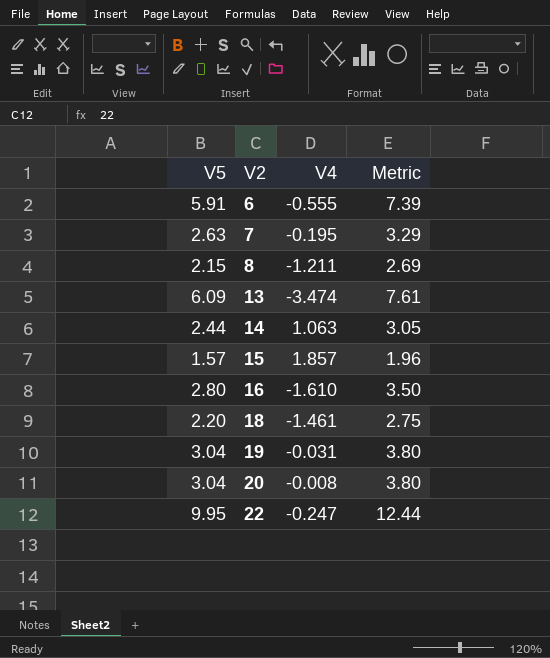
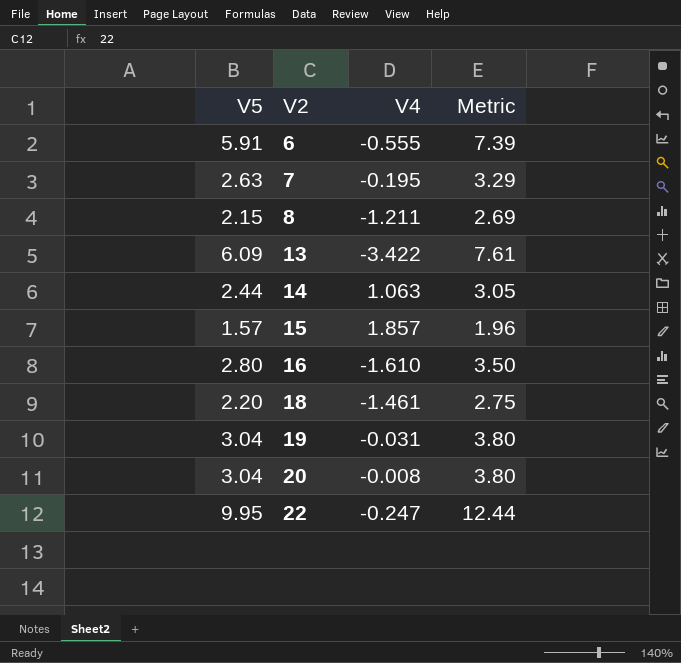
13 | V4: -3.474 -> -3.422

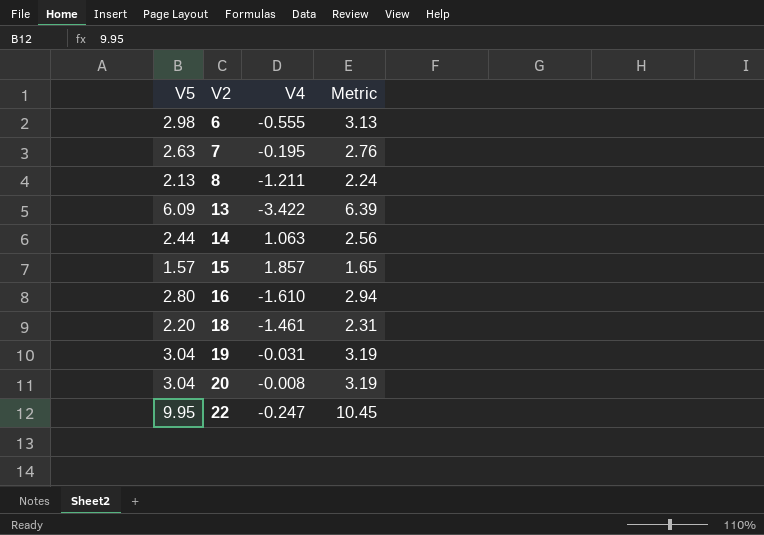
column Metric | formula: [V5] * 1.25 -> [V5] * 1.05
6 | V5: 5.91 -> 2.98
8 | V5: 2.15 -> 2.13

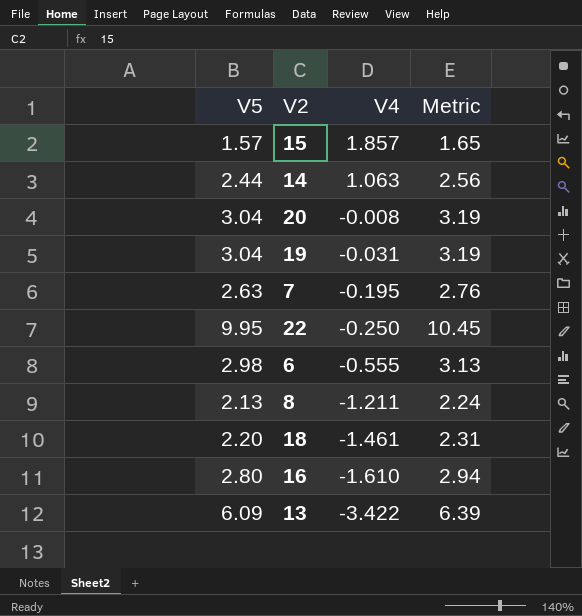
row order: V2 ascending -> V4 descending
22 | V4: -0.247 -> -0.250

